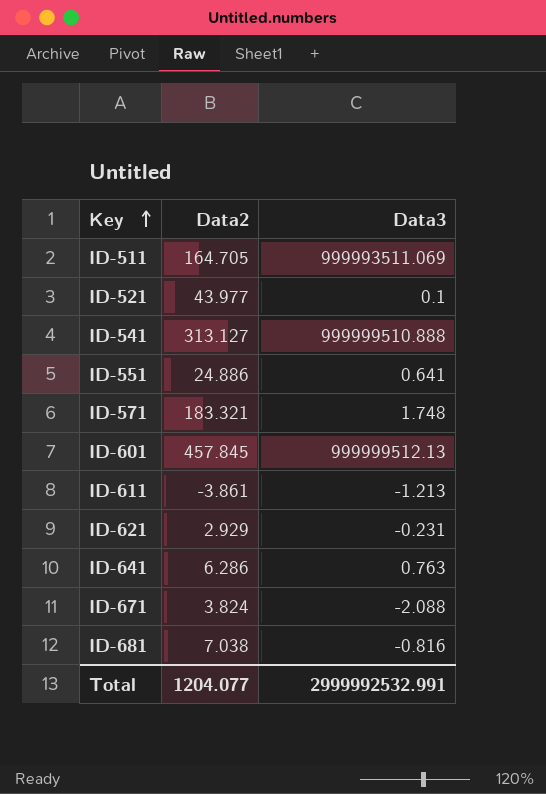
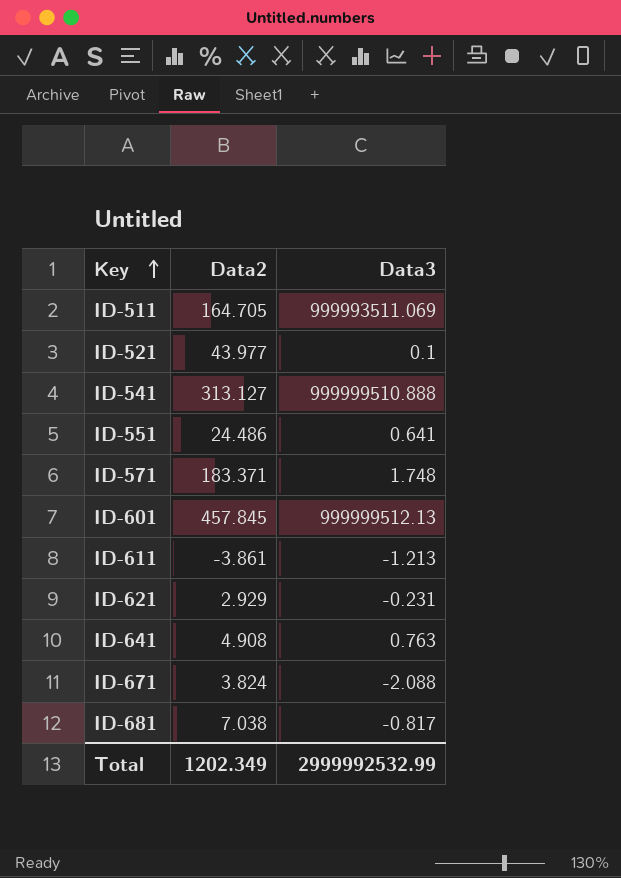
ID-551 | Data2: 24.886 -> 24.486
ID-571 | Data2: 183.321 -> 183.371
ID-641 | Data2: 6.286 -> 4.908
ID-681 | Data3: -0.816 -> -0.817
Total | Data2: 1204.077 -> 1202.349
Total | Data3: 2999992532.991 -> 2999992532.99

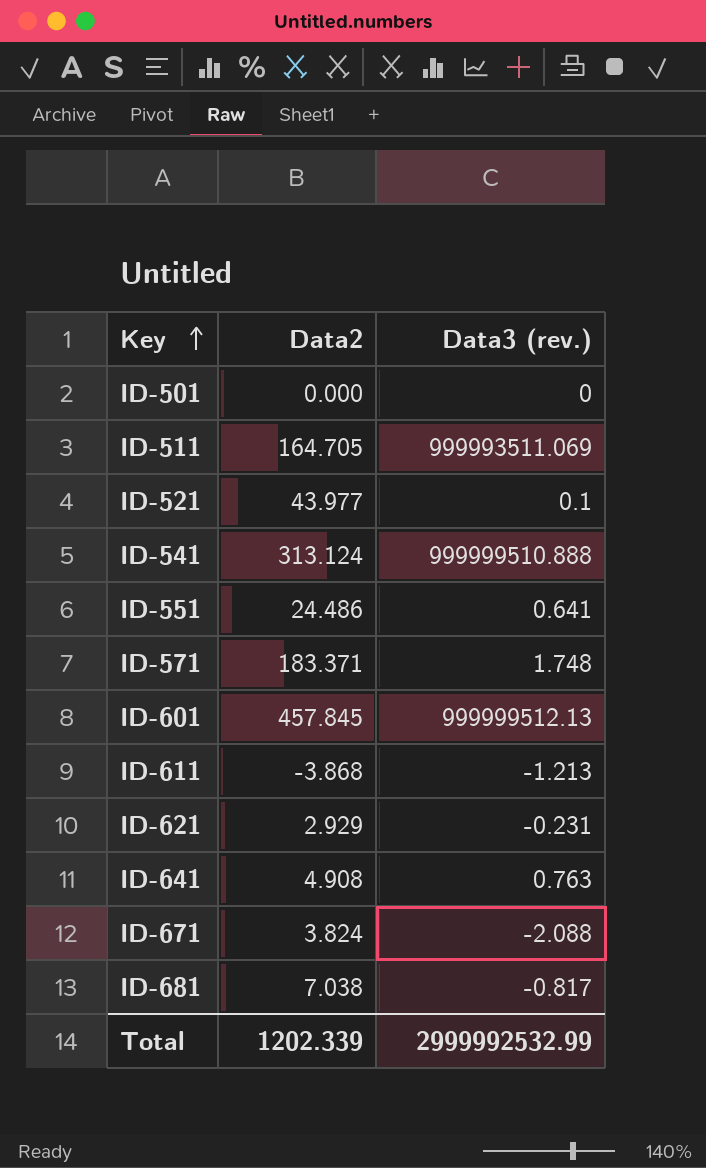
column name: Data3 -> Data3 (rev.)
row ID-501: none -> 0.000 | 0
ID-541 | Data2: 313.127 -> 313.124
ID-611 | Data2: -3.861 -> -3.868
Total | Data2: 1202.349 -> 1202.339

